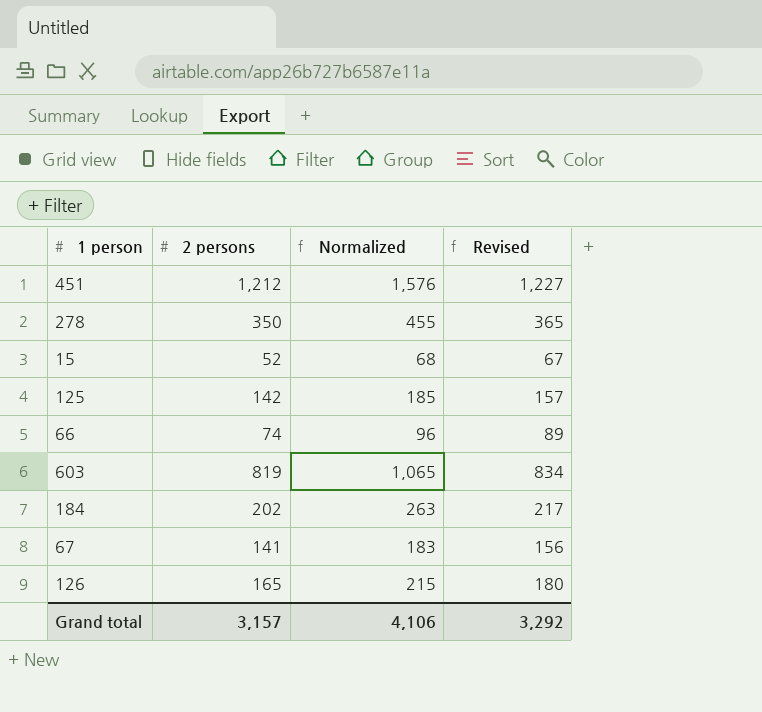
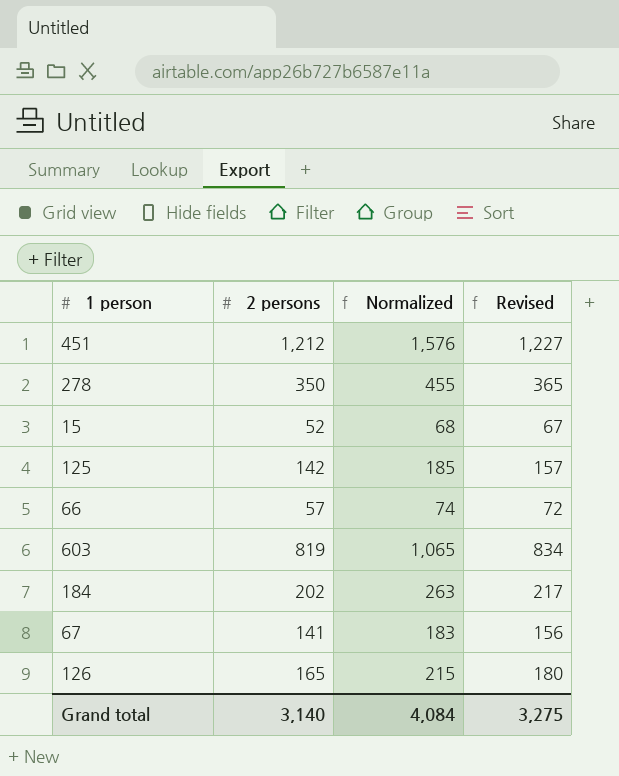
66 | 2 persons: 74 -> 57
66 | Normalized: 96 -> 74
66 | Revised: 89 -> 72
Grand total | 2 persons: 3,157 -> 3,140
Grand total | Normalized: 4,106 -> 4,084
Grand total | Revised: 3,292 -> 3,275

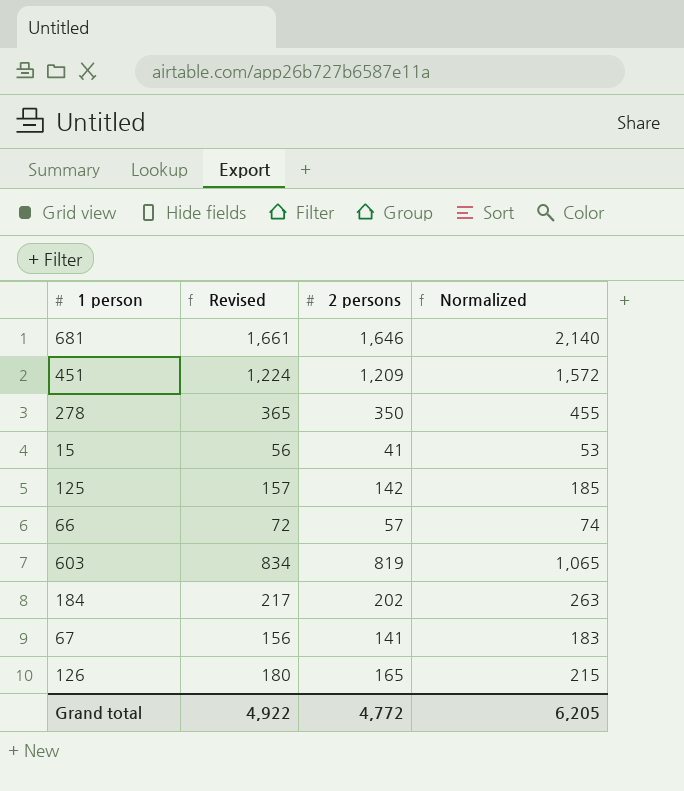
column Revised | position: 4 -> 2
row 681: none -> 1,661 | 1,646 | 2,140
451 | Revised: 1,227 -> 1,224
451 | 2 persons: 1,212 -> 1,209
451 | Normalized: 1,576 -> 1,572
15 | Revised: 67 -> 56
15 | 2 persons: 52 -> 41
15 | Normalized: 68 -> 53
Grand total | Revised: 3,275 -> 4,922
Grand total | 2 persons: 3,140 -> 4,772
Grand total | Normalized: 4,084 -> 6,205

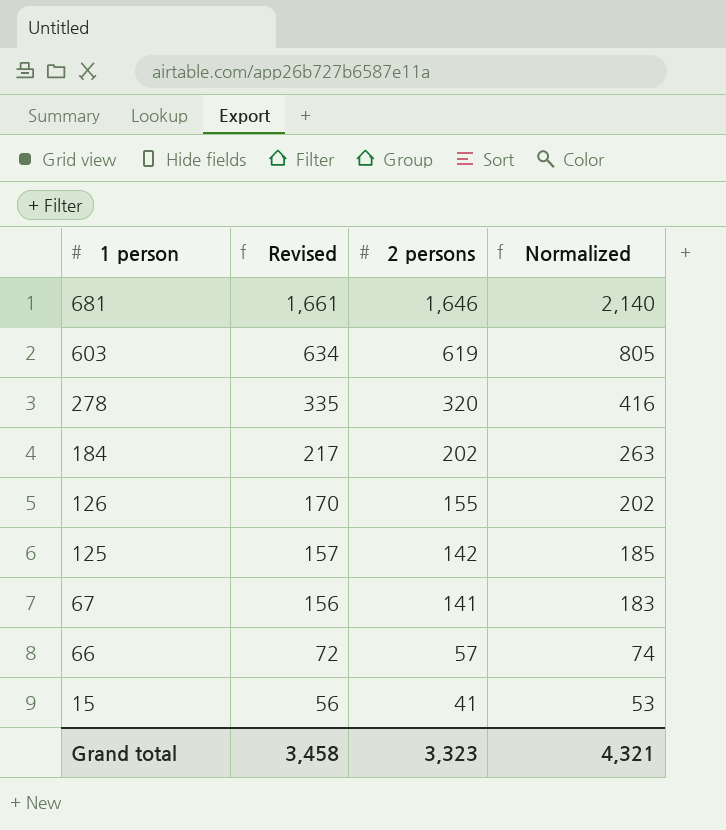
row order: none -> 1 person descending
row 451: 1,224 | 1,209 | 1,572 -> none
603 | Revised: 834 -> 634
603 | 2 persons: 819 -> 619
603 | Normalized: 1,065 -> 805
278 | Revised: 365 -> 335
278 | 2 persons: 350 -> 320
278 | Normalized: 455 -> 416
126 | Revised: 180 -> 170
126 | 2 persons: 165 -> 155
126 | Normalized: 215 -> 202
Grand total | Revised: 4,922 -> 3,458
Grand total | 2 persons: 4,772 -> 3,323
Grand total | Normalized: 6,205 -> 4,321

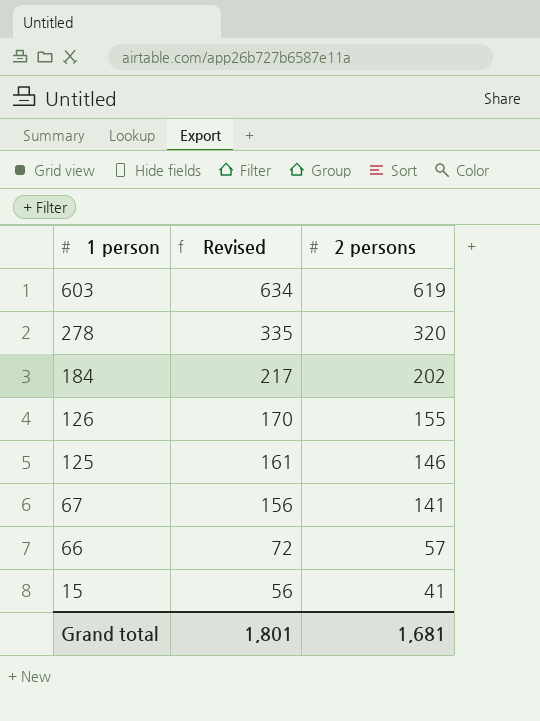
column Normalized | formula: [2 persons] * 1.3 -> none
row 681: 1,661 | 1,646 | 2,140 -> none
125 | Revised: 157 -> 161
125 | 2 persons: 142 -> 146
Grand total | Revised: 3,458 -> 1,801
Grand total | 2 persons: 3,323 -> 1,681

